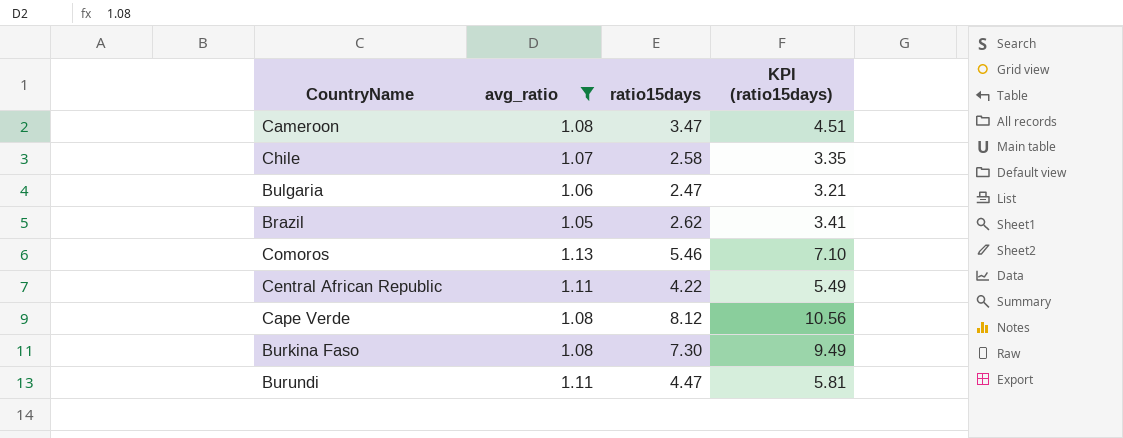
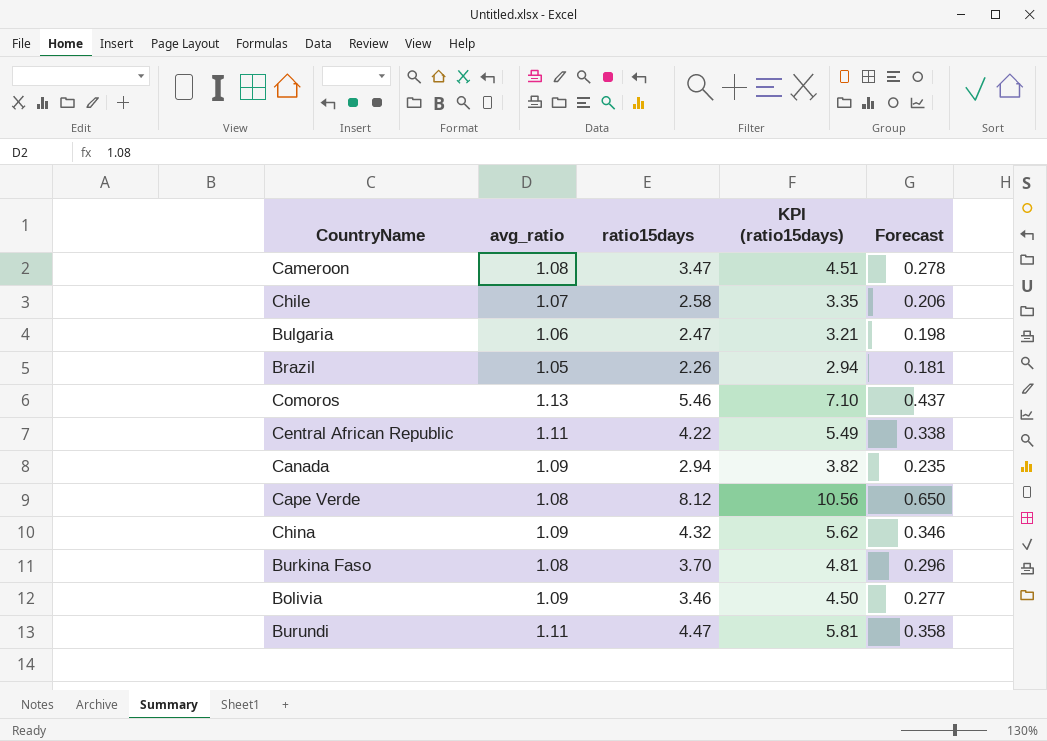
filter: avg_ratio != 1.09 -> none
column Forecast | formula: none -> [ratio15days] * 0.08
Brazil | ratio15days: 2.62 -> 2.26
Brazil | KPI (ratio15days): 3.41 -> 2.94
Burkina Faso | ratio15days: 7.30 -> 3.70
Burkina Faso | KPI (ratio15days): 9.49 -> 4.81

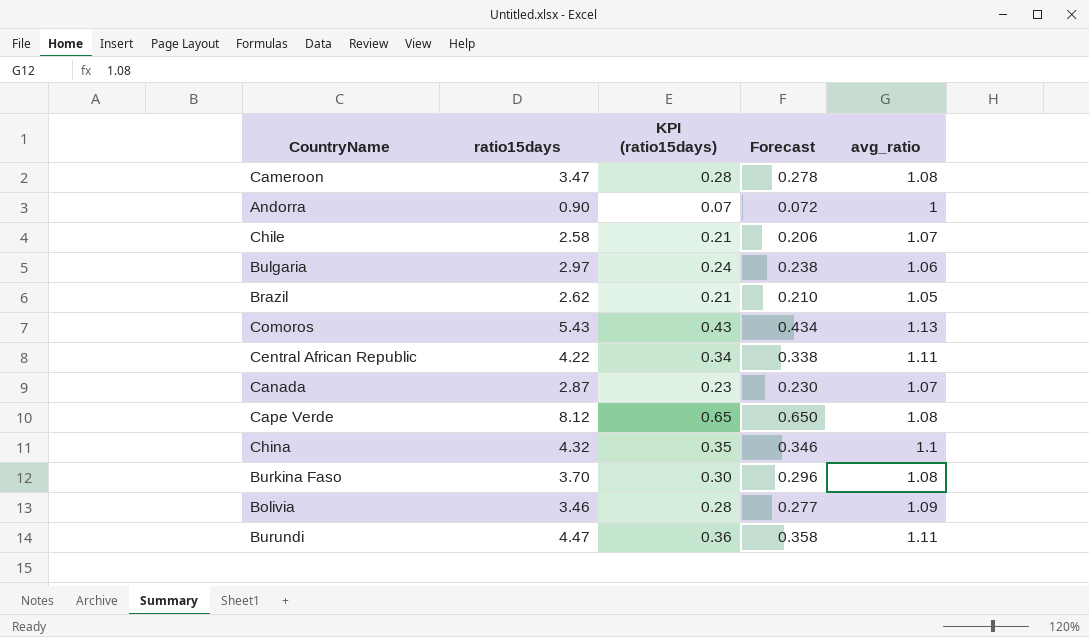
column KPI (ratio15days) | formula: [ratio15days] * 1.3 -> [ratio15days] * 0.08
column avg_ratio | position: 2 -> 5
row Andorra: none -> 0.90 | 0.07 | 0.072 | 1
Bulgaria | ratio15days: 2.47 -> 2.97
Bulgaria | Forecast: 0.198 -> 0.238
Brazil | ratio15days: 2.26 -> 2.62
Brazil | Forecast: 0.181 -> 0.210
Comoros | ratio15days: 5.46 -> 5.43
Comoros | Forecast: 0.437 -> 0.434
Canada | ratio15days: 2.94 -> 2.87
Canada | Forecast: 0.235 -> 0.230
Canada | avg_ratio: 1.09 -> 1.07
China | avg_ratio: 1.09 -> 1.1

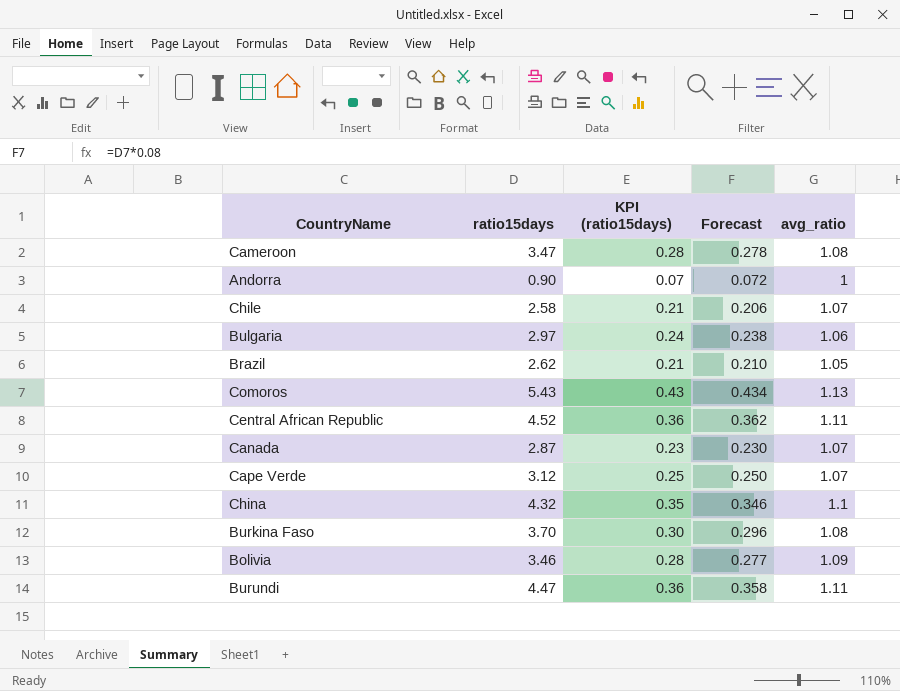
Central African Republic | ratio15days: 4.22 -> 4.52
Central African Republic | KPI (ratio15days): 0.34 -> 0.36
Central African Republic | Forecast: 0.338 -> 0.362
Cape Verde | ratio15days: 8.12 -> 3.12
Cape Verde | KPI (ratio15days): 0.65 -> 0.25
Cape Verde | Forecast: 0.650 -> 0.250
Cape Verde | avg_ratio: 1.08 -> 1.07

